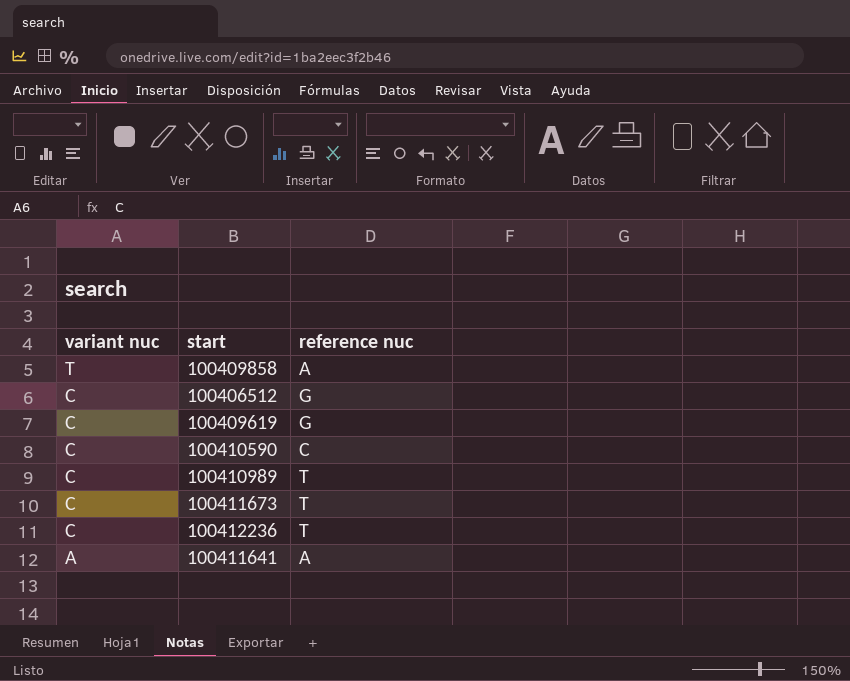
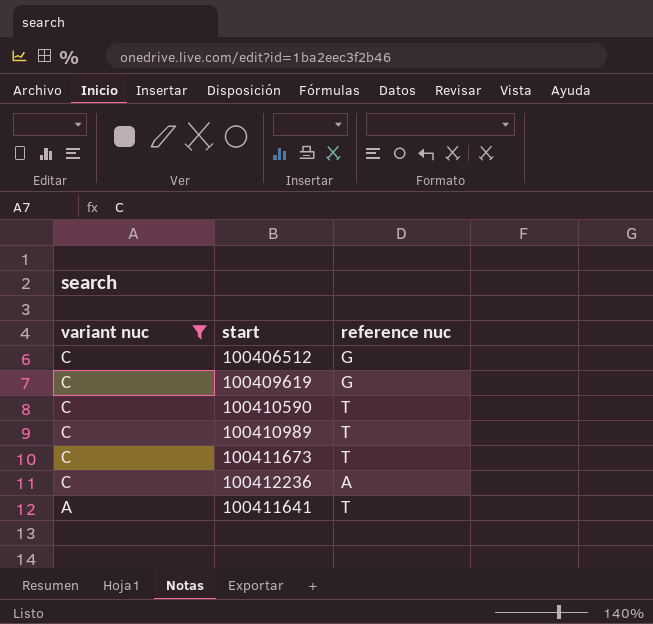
filter: none -> variant nuc != T
100410590 | reference nuc: C -> T
100412236 | reference nuc: T -> A
100411641 | reference nuc: A -> T

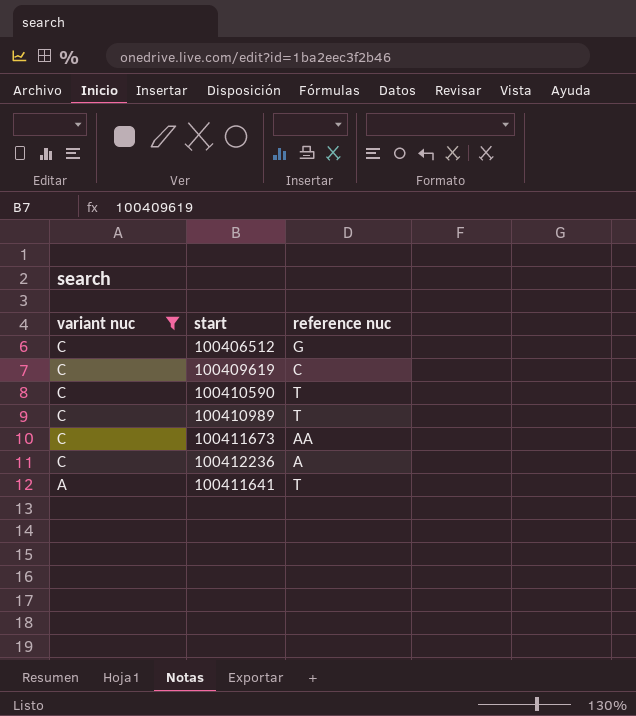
100409619 | reference nuc: G -> C
100411673 | reference nuc: T -> AA

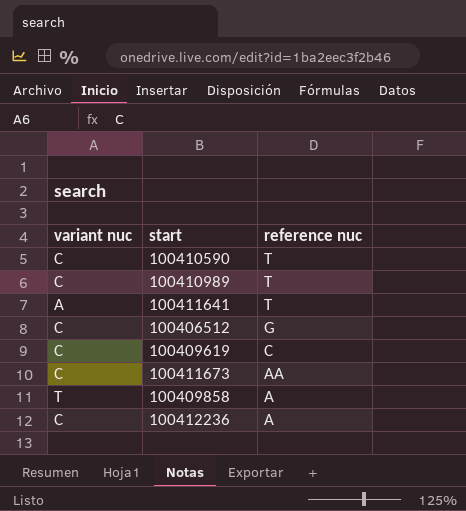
filter: variant nuc != T -> none
row order: variant nuc descending -> reference nuc descending

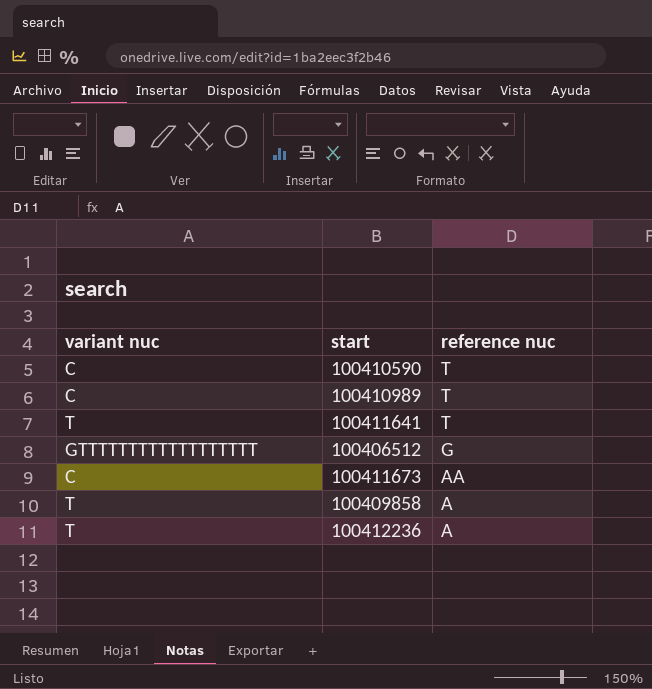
row 100409619: C | C -> none
100411641 | variant nuc: A -> T
100406512 | variant nuc: C -> GTTTTTTTTTTTTTTTTTT
100412236 | variant nuc: C -> T

